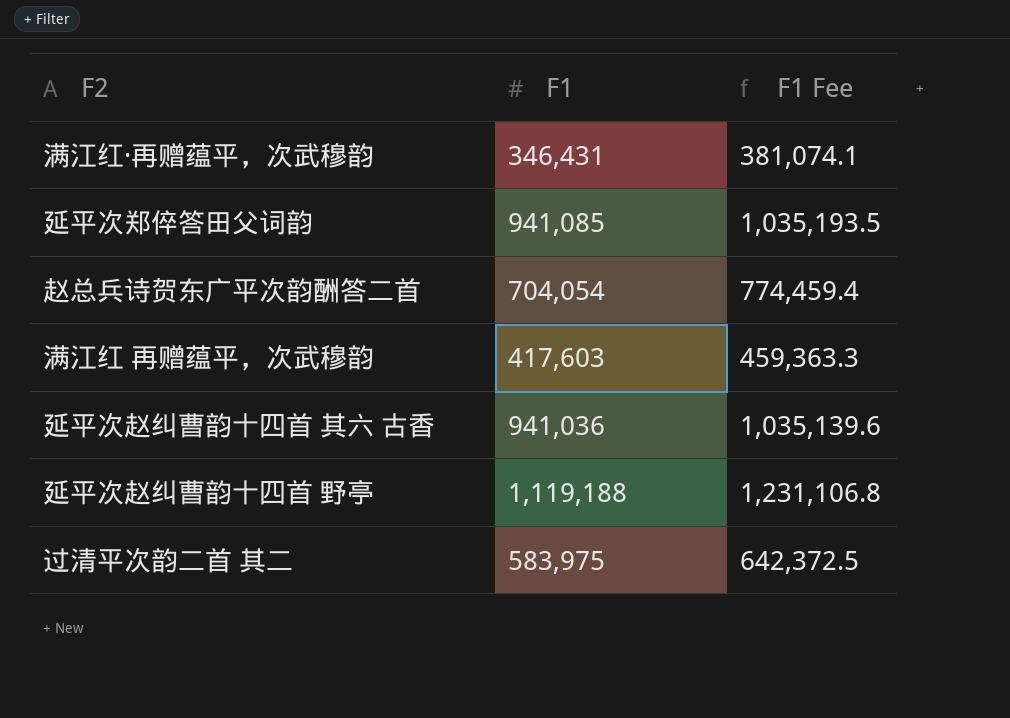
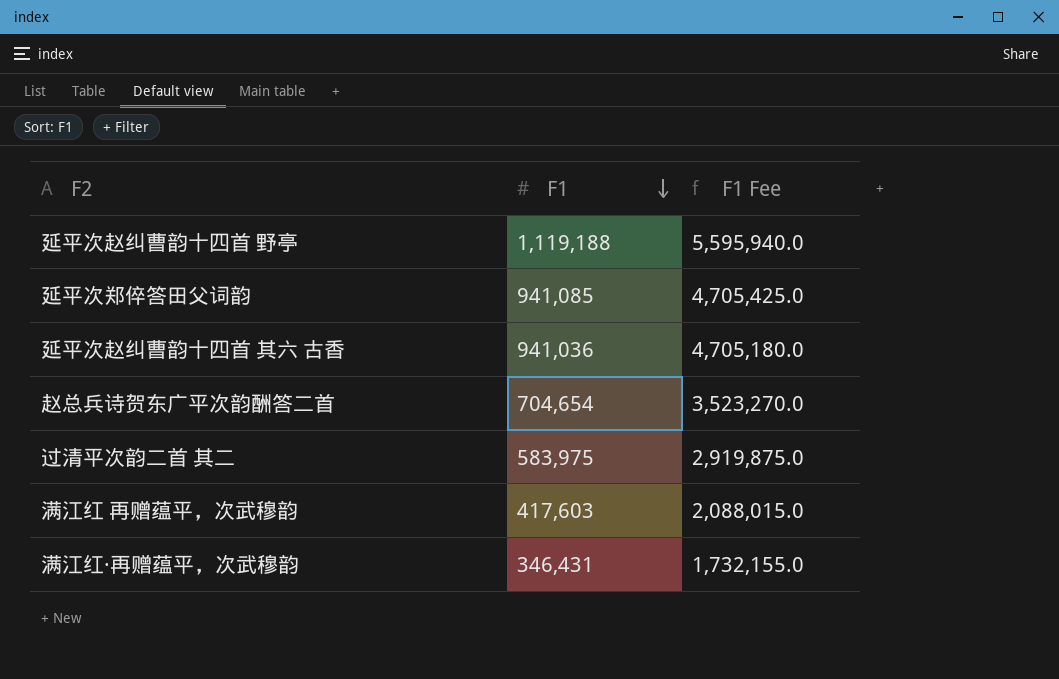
row order: none -> F1 descending
column F1 Fee | formula: [F1] * 1.1 -> [F1] * 5
赵总兵诗贺东广平次韵酬答二首 | F1: 704,054 -> 704,654

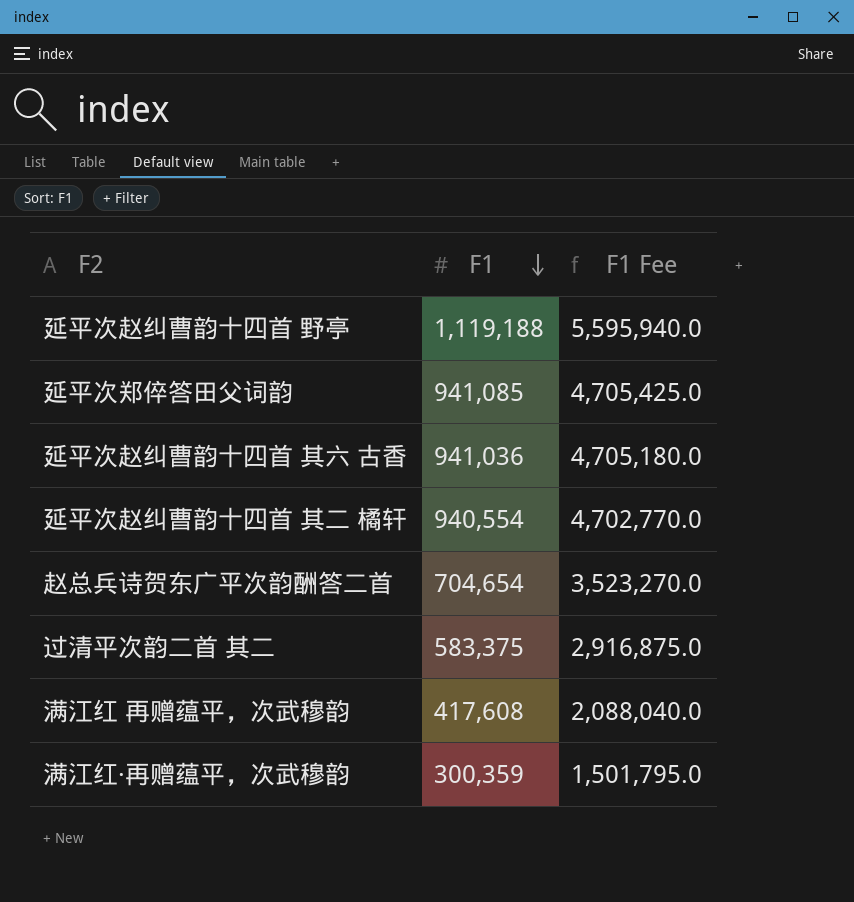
row 延平次赵纠曹韵十四首 其二 橘轩: none -> 940,554 | 4,702,770.0
过清平次韵二首 其二 | F1: 583,975 -> 583,375
过清平次韵二首 其二 | F1 Fee: 2,919,875.0 -> 2,916,875.0
满江红 再赠蕴平，次武穆韵 | F1: 417,603 -> 417,608
满江红 再赠蕴平，次武穆韵 | F1 Fee: 2,088,015.0 -> 2,088,040.0
满江红·再赠蕴平，次武穆韵 | F1: 346,431 -> 300,359
满江红·再赠蕴平，次武穆韵 | F1 Fee: 1,732,155.0 -> 1,501,795.0

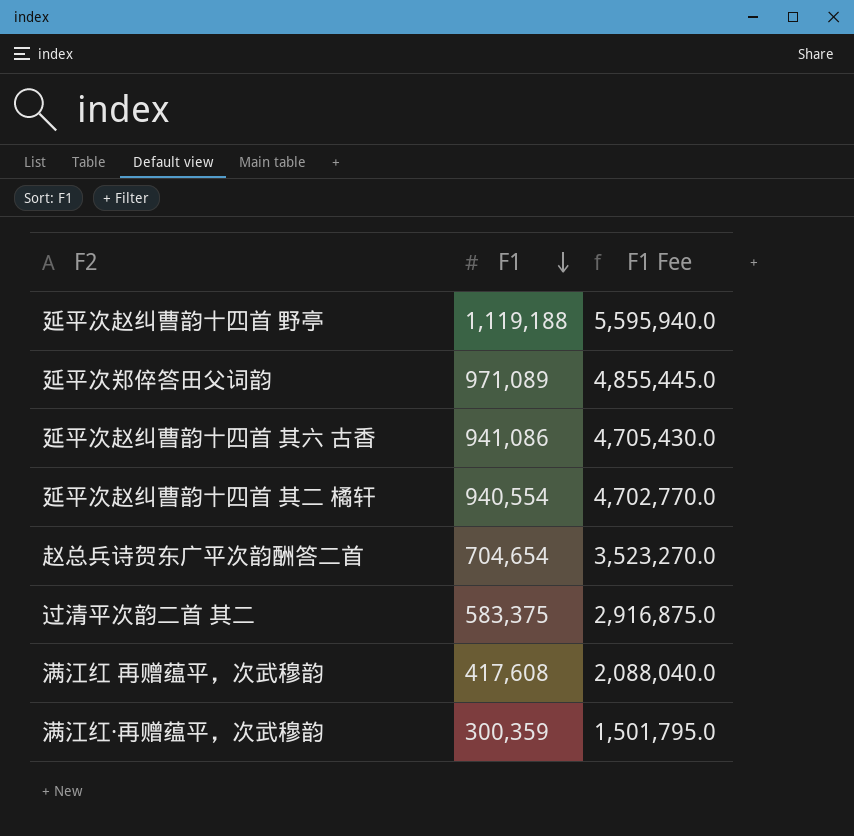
延平次郑倅答田父词韵 | F1: 941,085 -> 971,089
延平次郑倅答田父词韵 | F1 Fee: 4,705,425.0 -> 4,855,445.0
延平次赵纠曹韵十四首 其六 古香 | F1: 941,036 -> 941,086
延平次赵纠曹韵十四首 其六 古香 | F1 Fee: 4,705,180.0 -> 4,705,430.0

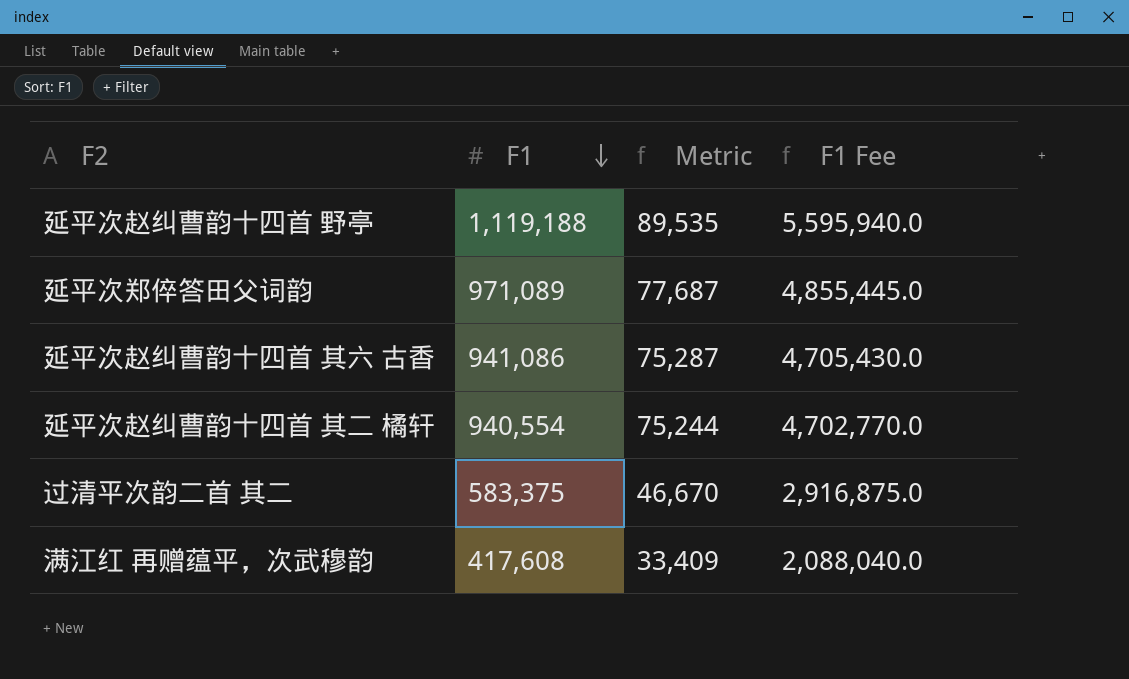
column Metric | formula: none -> [F1] * 0.08
row 赵总兵诗贺东广平次韵酬答二首: 704,654 | 3,523,270.0 -> none
row 满江红·再赠蕴平，次武穆韵: 300,359 | 1,501,795.0 -> none

